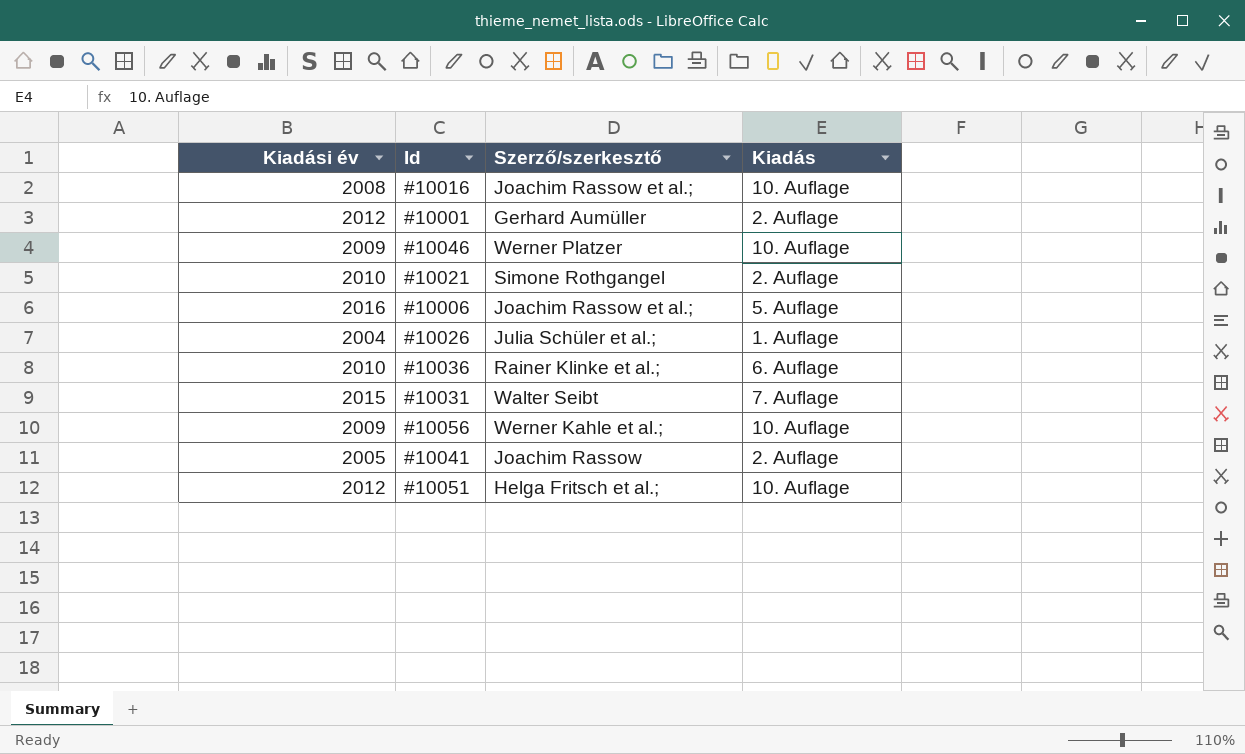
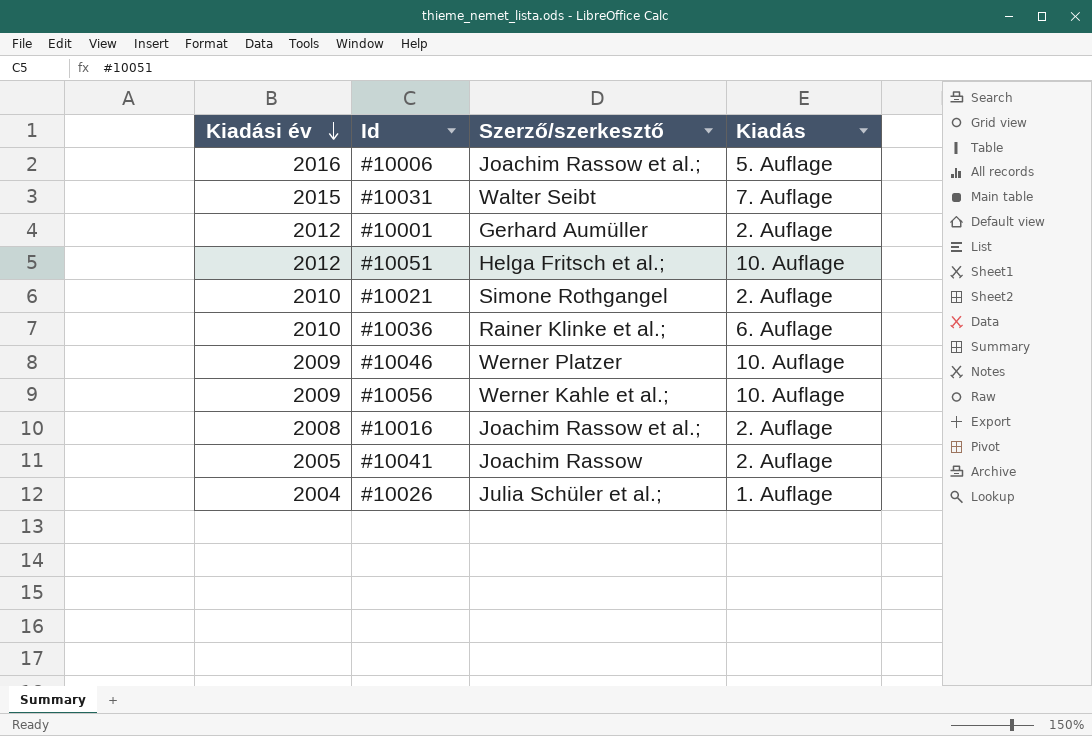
row order: none -> Kiadási év descending
#10016 | Kiadás: 10. Auflage -> 2. Auflage

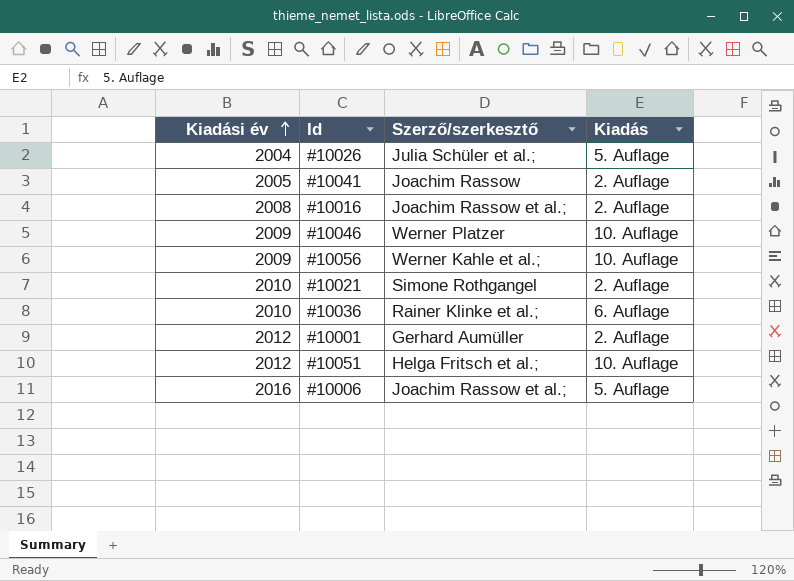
row order: Kiadási év descending -> Kiadási év ascending
row #10031: 2015 | Walter Seibt | 7. Auflage -> none
#10026 | Kiadás: 1. Auflage -> 5. Auflage

